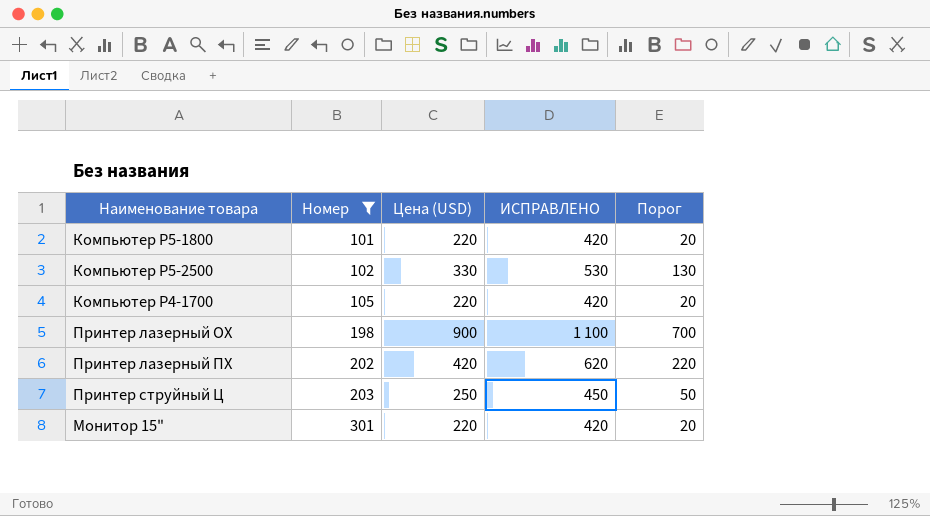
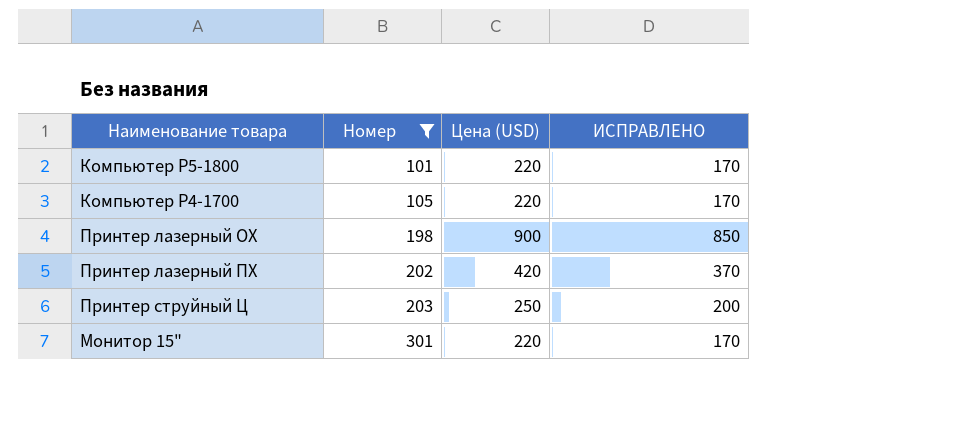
column Порог | formula: [Цена (USD)] - 200 -> none
column ИСПРАВЛЕНО | formula: [Цена (USD)] + 200 -> [Цена (USD)] - 50
row Компьютер Р5-2500: 102 | 330 | 530 | 130 -> none

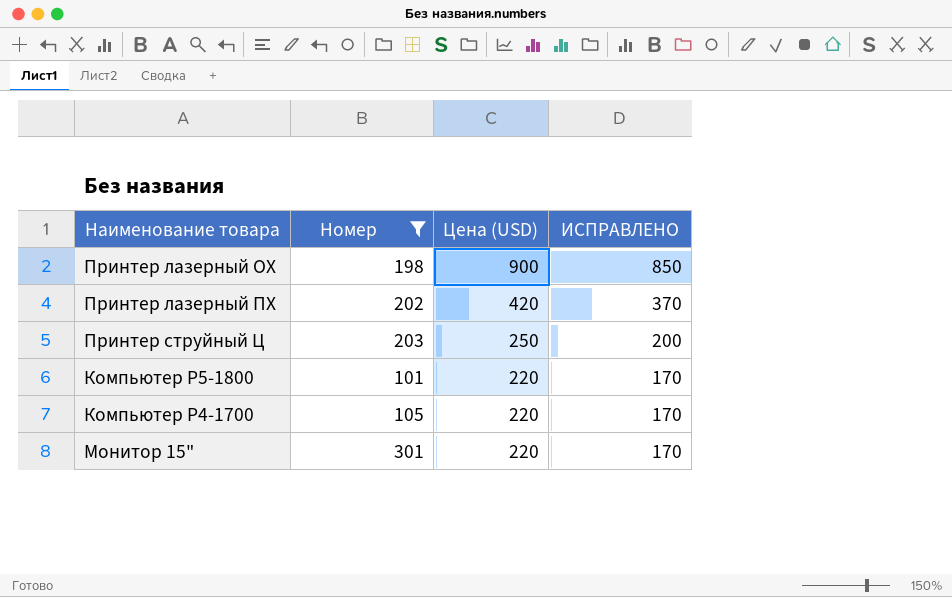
row order: Номер ascending -> Цена (USD) descending

